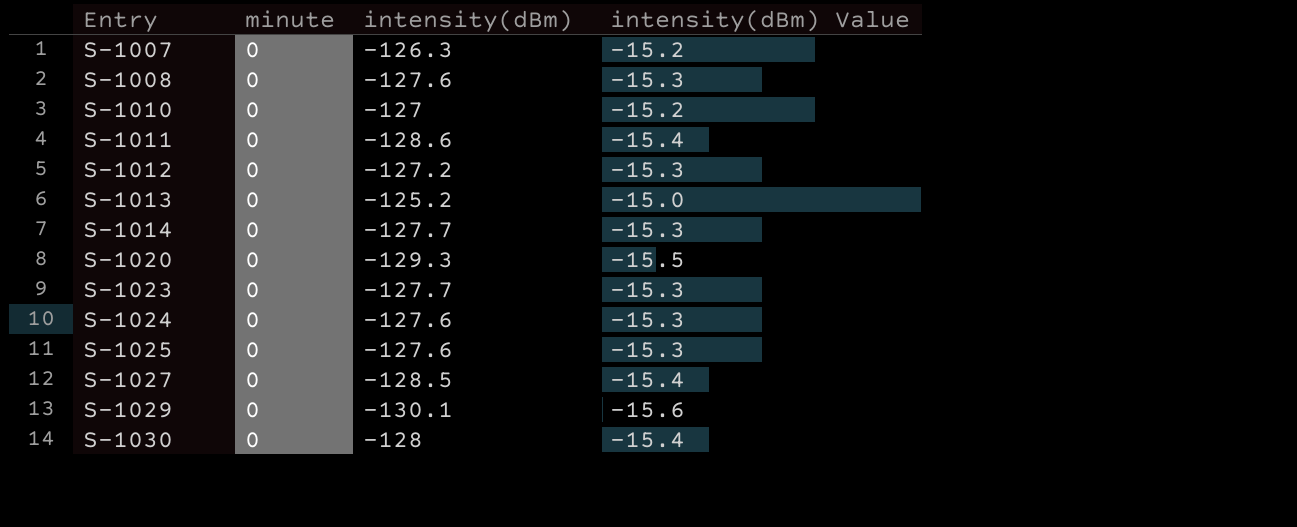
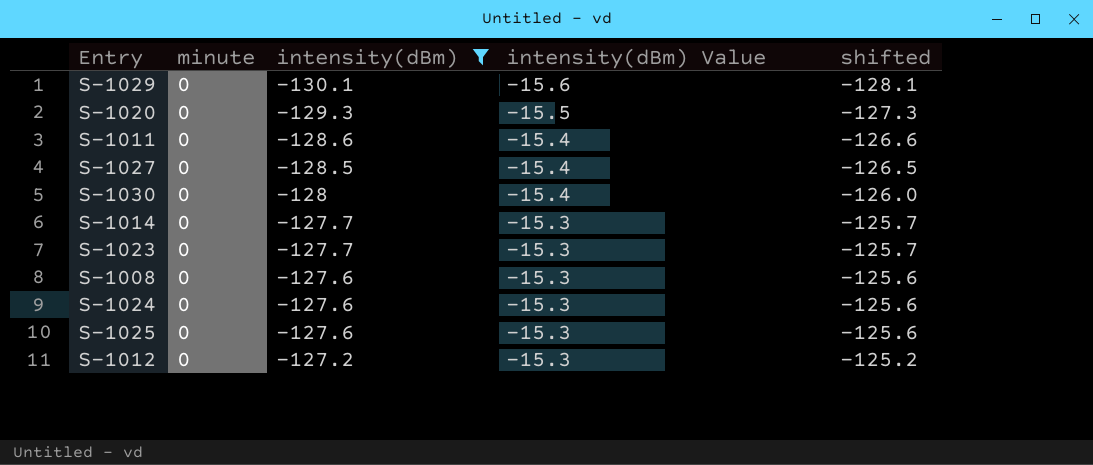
filter: none -> intensity(dBm) <= -127.2
row order: Entry ascending -> intensity(dBm) ascending
column shifted | formula: none -> [intensity(dBm)] + 2

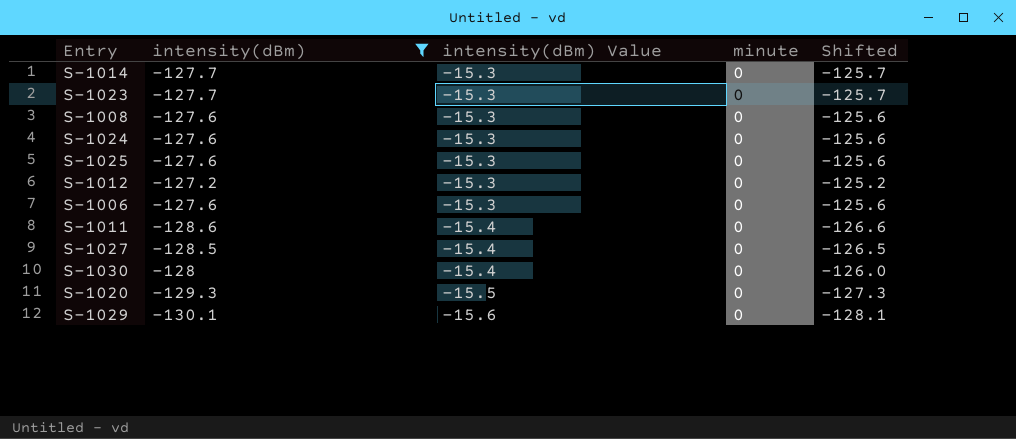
row order: intensity(dBm) ascending -> intensity(dBm) Value descending
column minute | position: 2 -> 4
column name: shifted -> Shifted
row S-1006: none -> -127.6 | -15.3 | 0 | -125.6

